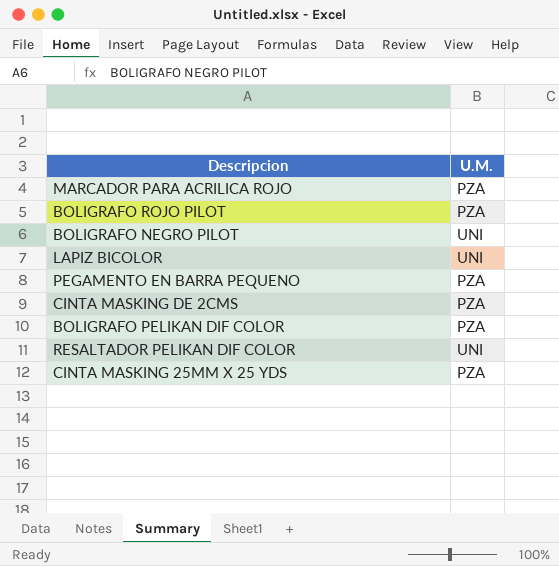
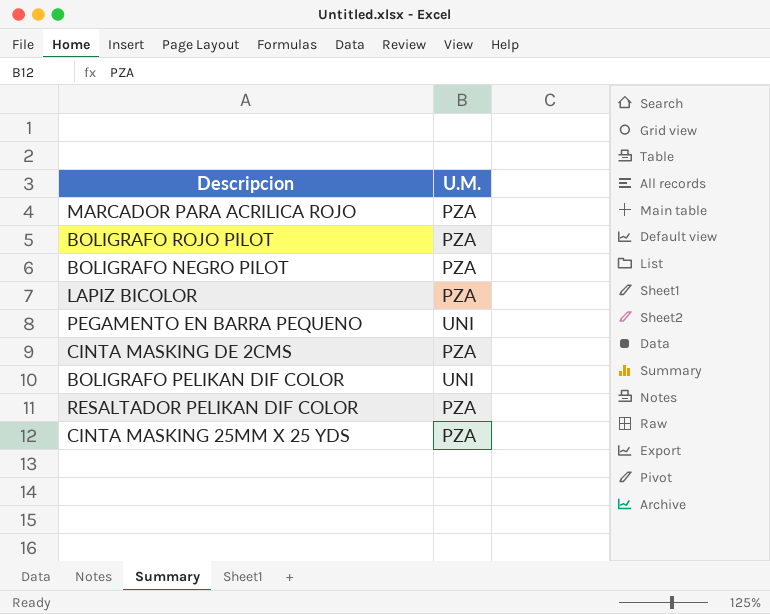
BOLIGRAFO NEGRO PILOT | U.M.: UNI -> PZA
LAPIZ BICOLOR | U.M.: UNI -> PZA
PEGAMENTO EN BARRA PEQUENO | U.M.: PZA -> UNI
BOLIGRAFO PELIKAN DIF COLOR | U.M.: PZA -> UNI
RESALTADOR PELIKAN DIF COLOR | U.M.: UNI -> PZA

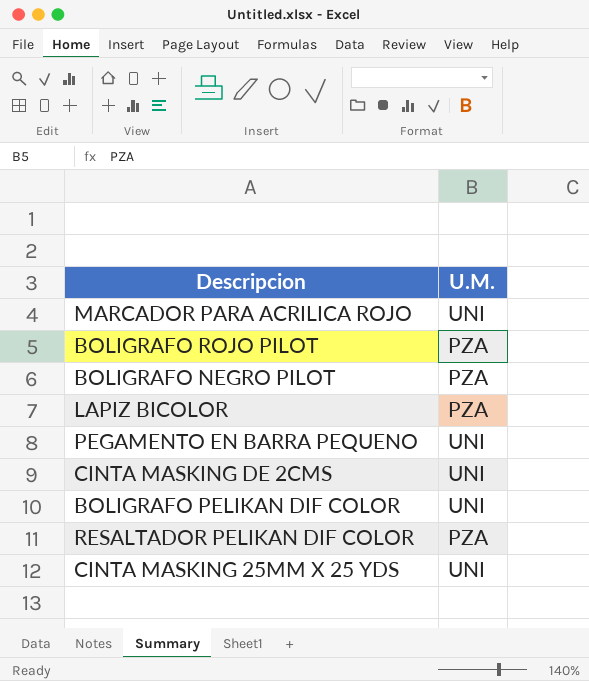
MARCADOR PARA ACRILICA ROJO | U.M.: PZA -> UNI
CINTA MASKING DE 2CMS | U.M.: PZA -> UNI
CINTA MASKING 25MM X 25 YDS | U.M.: PZA -> UNI

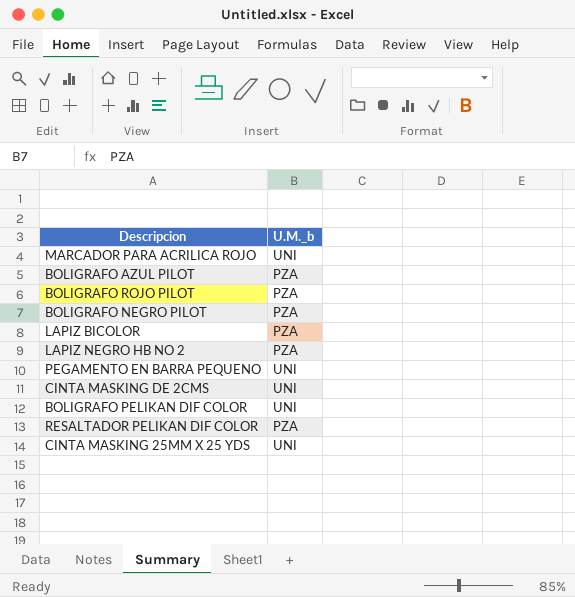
column name: U.M. -> U.M._b
row BOLIGRAFO AZUL PILOT: none -> PZA
row LAPIZ NEGRO HB NO 2: none -> PZA

